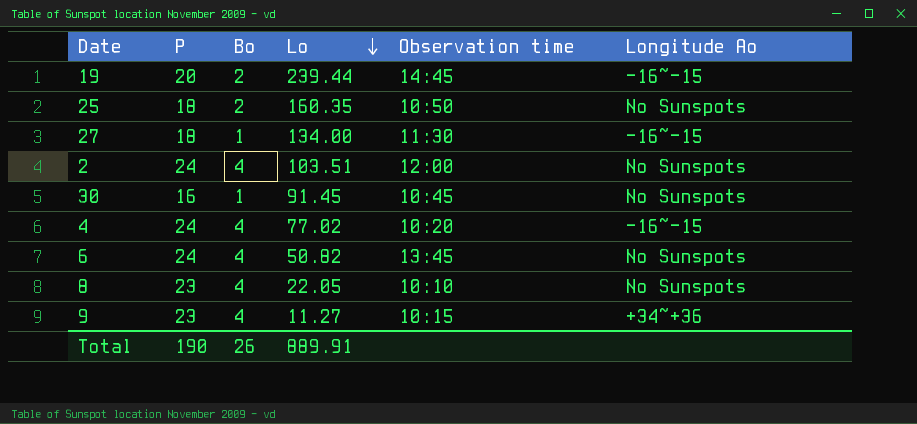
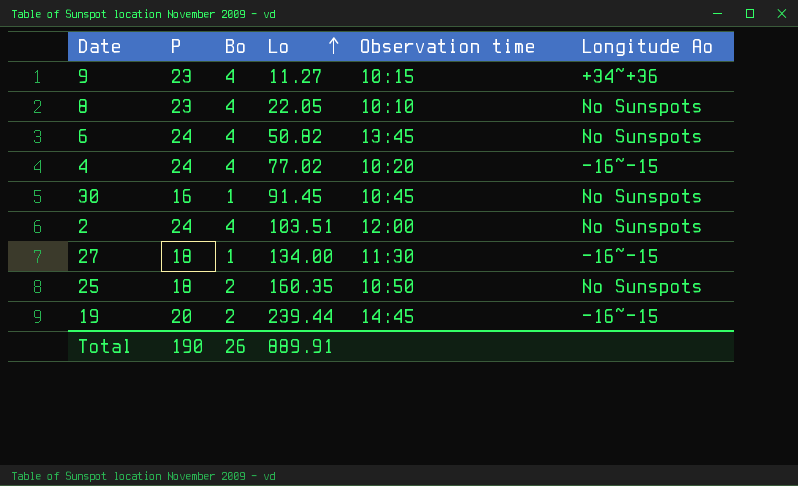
row order: Lo descending -> Lo ascending

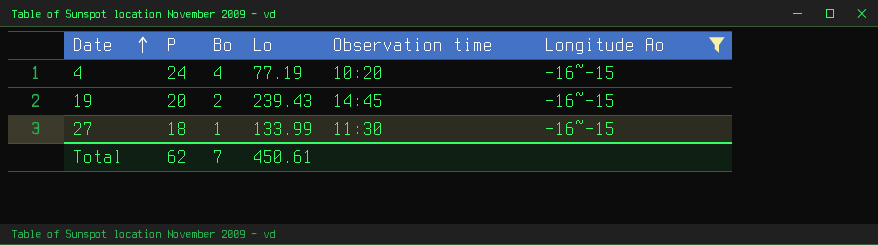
filter: none -> Longitude Ao = -16~-15
row order: Lo ascending -> Date ascending
4 | Lo: 77.02 -> 77.19
19 | Lo: 239.44 -> 239.43
27 | Lo: 134.00 -> 133.99
Total | P: 190 -> 62
Total | Bo: 26 -> 7
Total | Lo: 889.91 -> 450.61

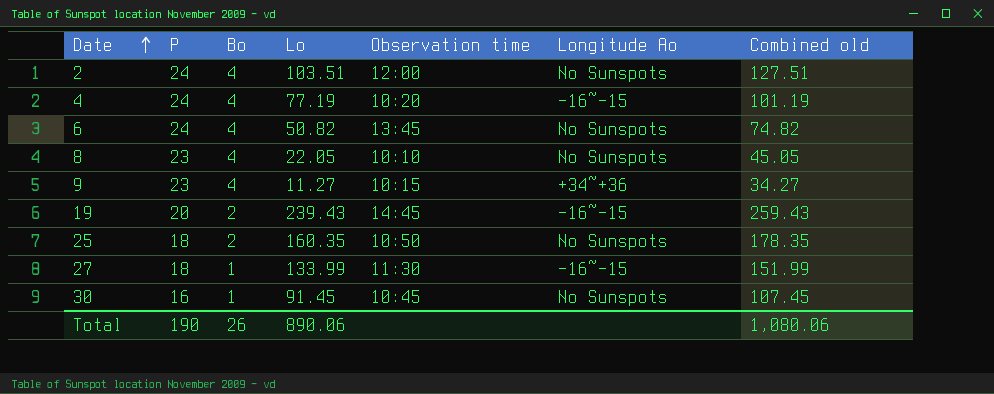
filter: Longitude Ao = -16~-15 -> none
column Combined old | formula: none -> [P] + [Lo]
Total | P: 62 -> 190
Total | Bo: 7 -> 26
Total | Lo: 450.61 -> 890.06

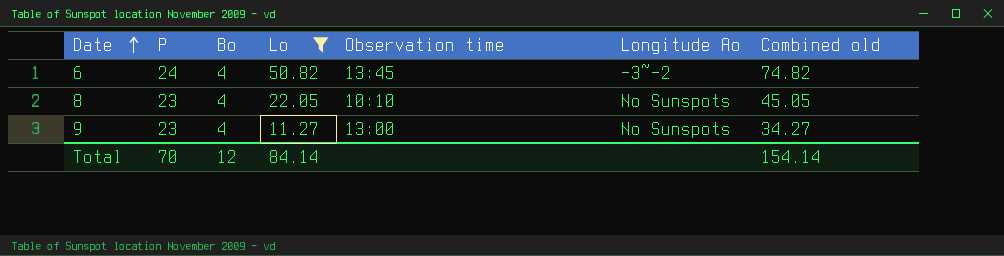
filter: none -> Lo <= 50.82
6 | Longitude Ao: No Sunspots -> -3~-2
9 | Observation time: 10:15 -> 13:00
9 | Longitude Ao: +34~+36 -> No Sunspots
Total | P: 190 -> 70
Total | Bo: 26 -> 12
Total | Lo: 890.06 -> 84.14
Total | Combined old: 1,080.06 -> 154.14

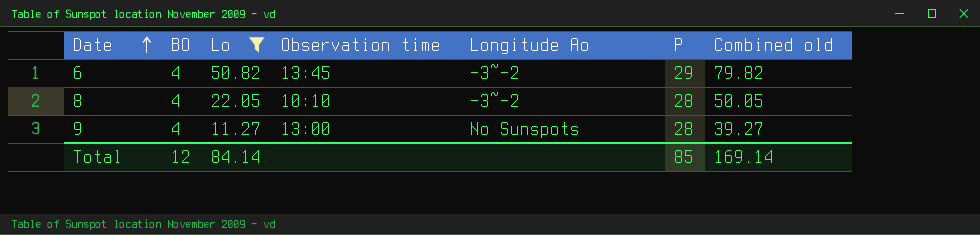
column name: Bo -> BO
column P | position: 2 -> 6
6 | P: 24 -> 29
6 | Combined old: 74.82 -> 79.82
8 | Longitude Ao: No Sunspots -> -3~-2
8 | P: 23 -> 28
8 | Combined old: 45.05 -> 50.05
9 | P: 23 -> 28
9 | Combined old: 34.27 -> 39.27
Total | P: 70 -> 85
Total | Combined old: 154.14 -> 169.14

